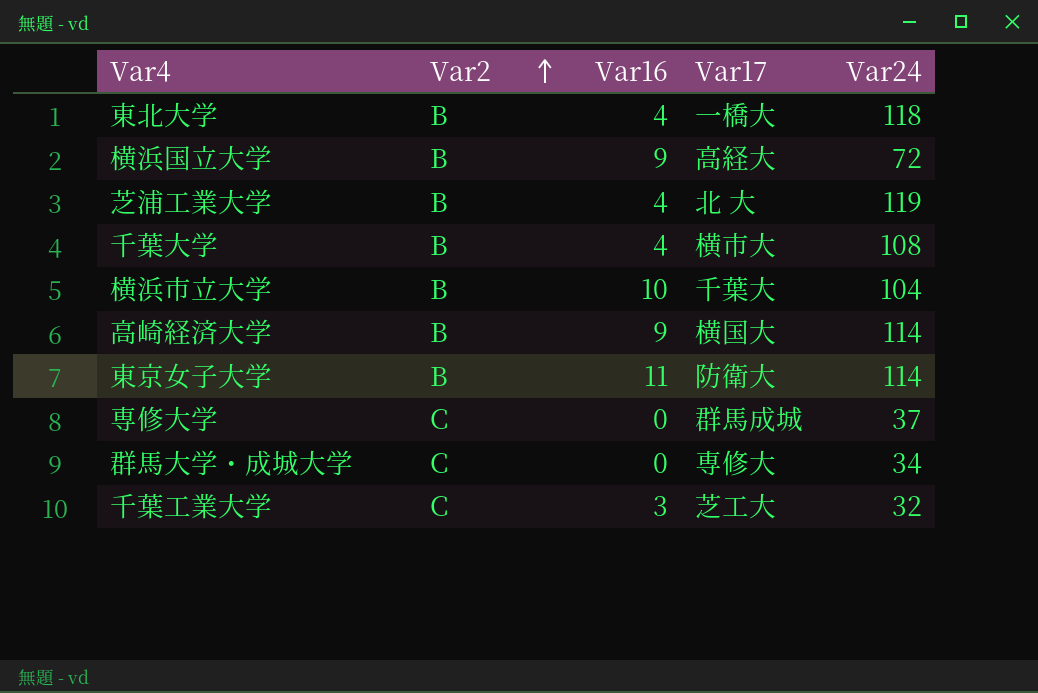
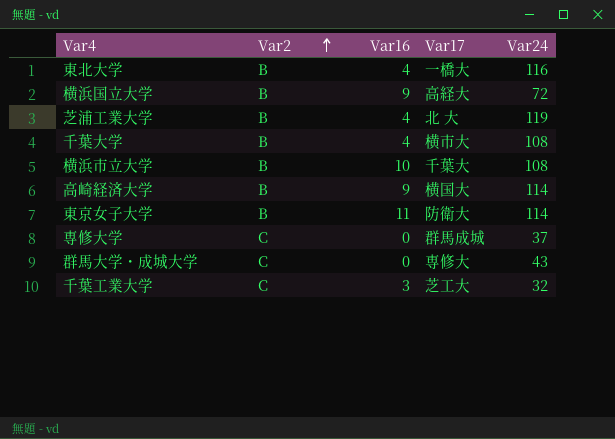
東北大学 | Var24: 118 -> 116
横浜市立大学 | Var24: 104 -> 108
群馬大学・成城大学 | Var24: 34 -> 43

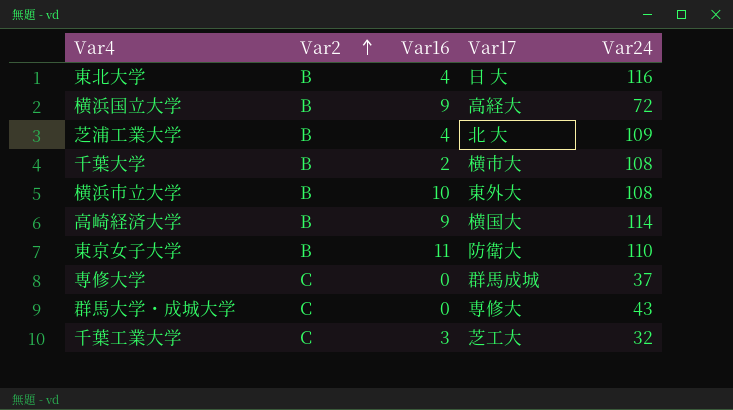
東北大学 | Var17: 一橋大 -> 日 大
芝浦工業大学 | Var24: 119 -> 109
千葉大学 | Var16: 4 -> 2
横浜市立大学 | Var17: 千葉大 -> 東外大
東京女子大学 | Var24: 114 -> 110

